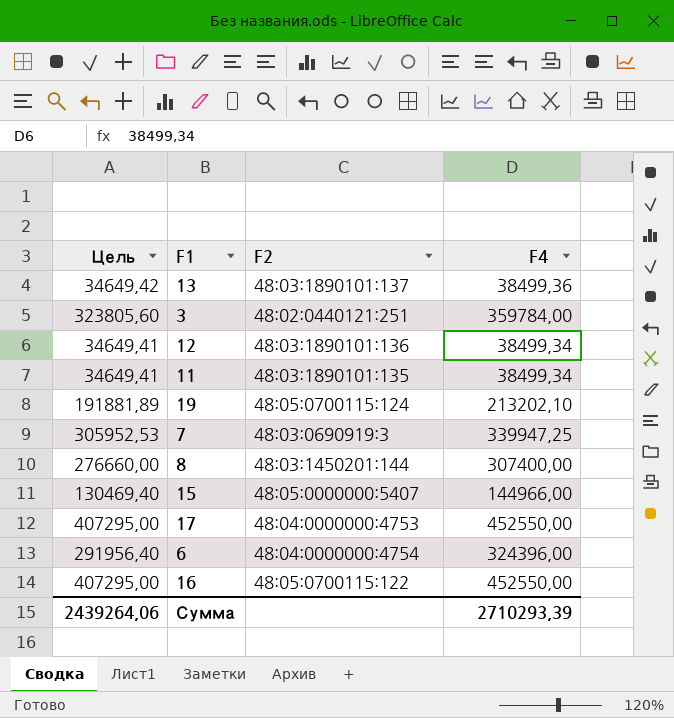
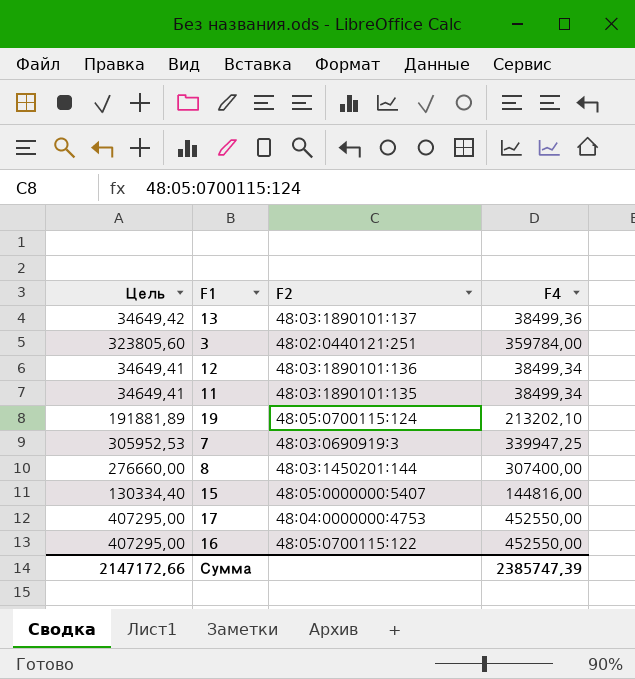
row 6: 291956,40 | 48:04:0000000:4754 | 324396,00 -> none
15 | Цель: 130469,40 -> 130334,40
15 | F4: 144966,00 -> 144816,00
Сумма | Цель: 2439264,06 -> 2147172,66
Сумма | F4: 2710293,39 -> 2385747,39

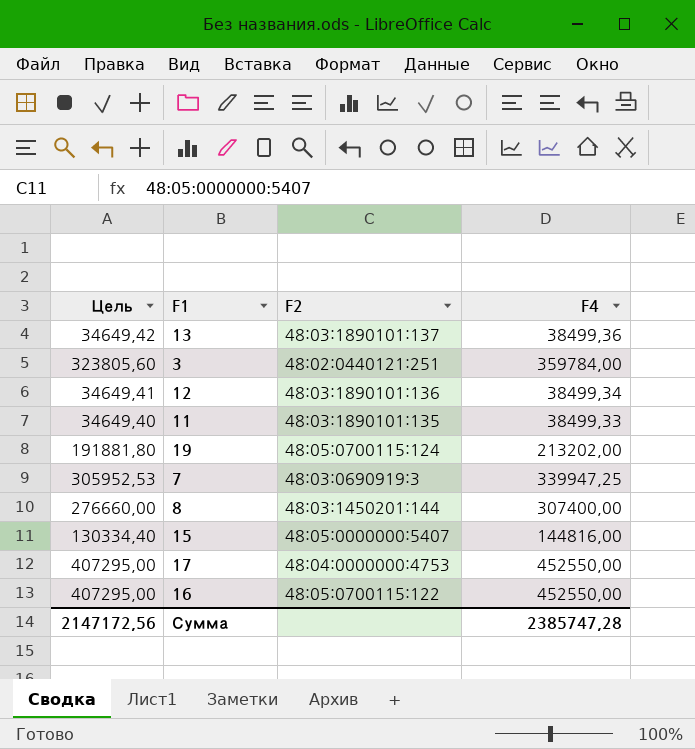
11 | Цель: 34649,41 -> 34649,40
11 | F4: 38499,34 -> 38499,33
19 | Цель: 191881,89 -> 191881,80
19 | F4: 213202,10 -> 213202,00
Сумма | Цель: 2147172,66 -> 2147172,56
Сумма | F4: 2385747,39 -> 2385747,28

